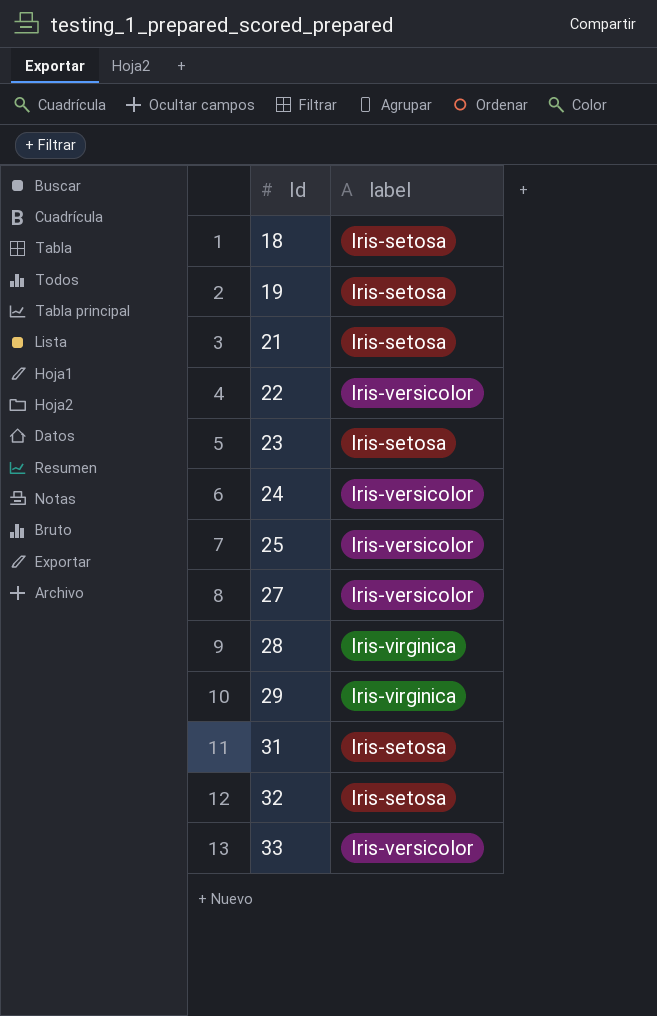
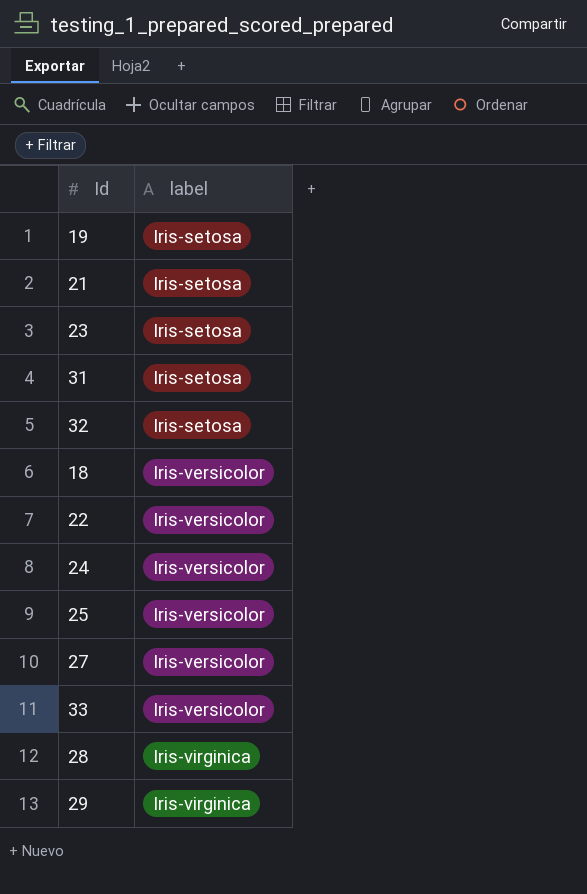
row order: Id ascending -> label ascending
18 | label: Iris-setosa -> Iris-versicolor

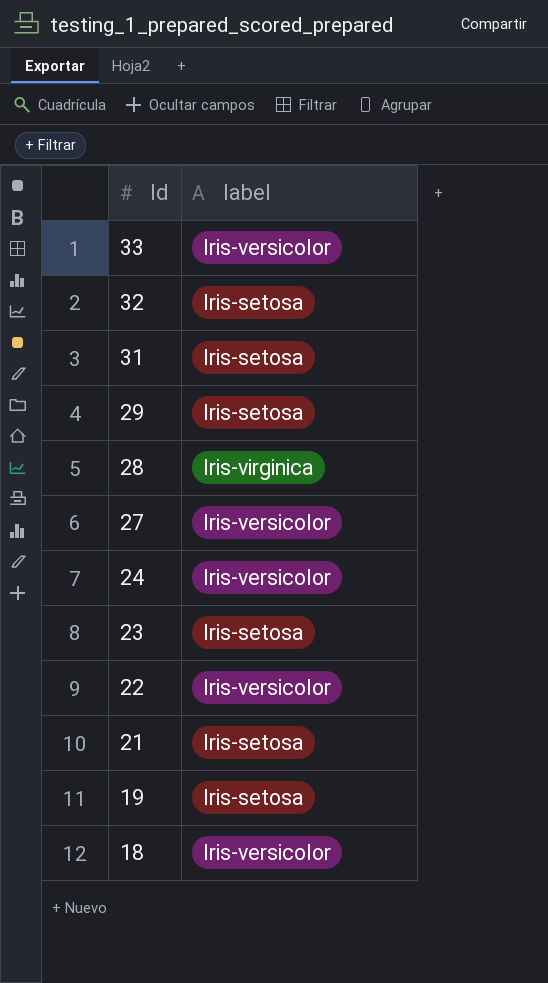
row order: label ascending -> Id descending
row 25: Iris-versicolor -> none
29 | label: Iris-virginica -> Iris-setosa

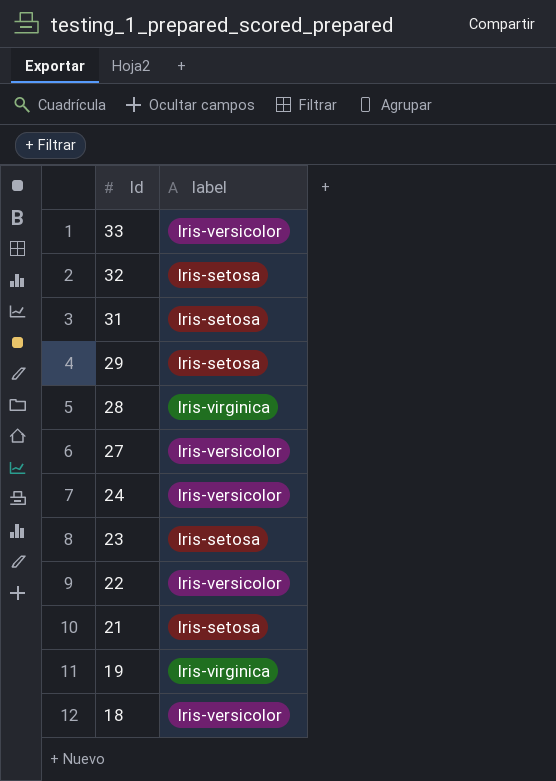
19 | label: Iris-setosa -> Iris-virginica

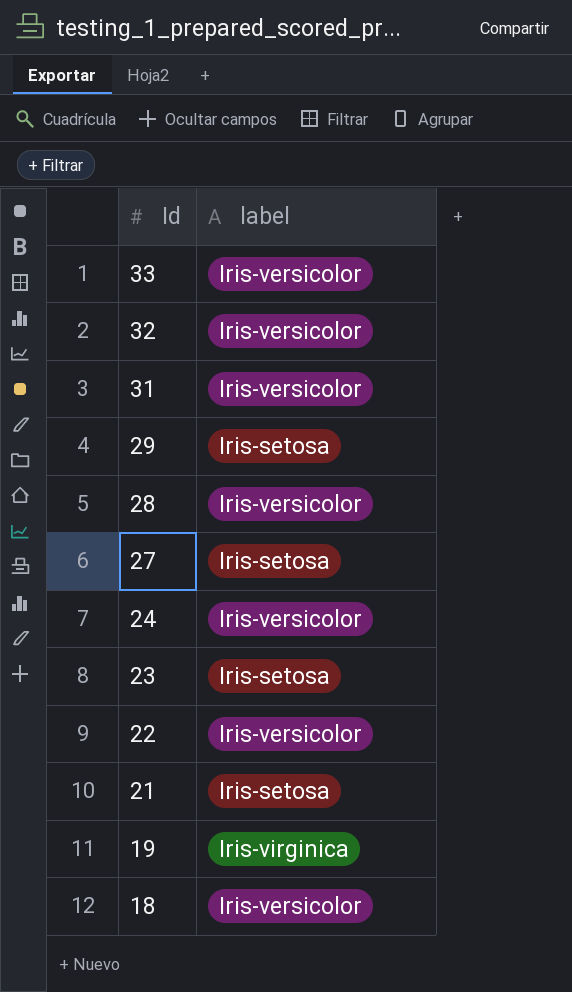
32 | label: Iris-setosa -> Iris-versicolor
31 | label: Iris-setosa -> Iris-versicolor
28 | label: Iris-virginica -> Iris-versicolor
27 | label: Iris-versicolor -> Iris-setosa

